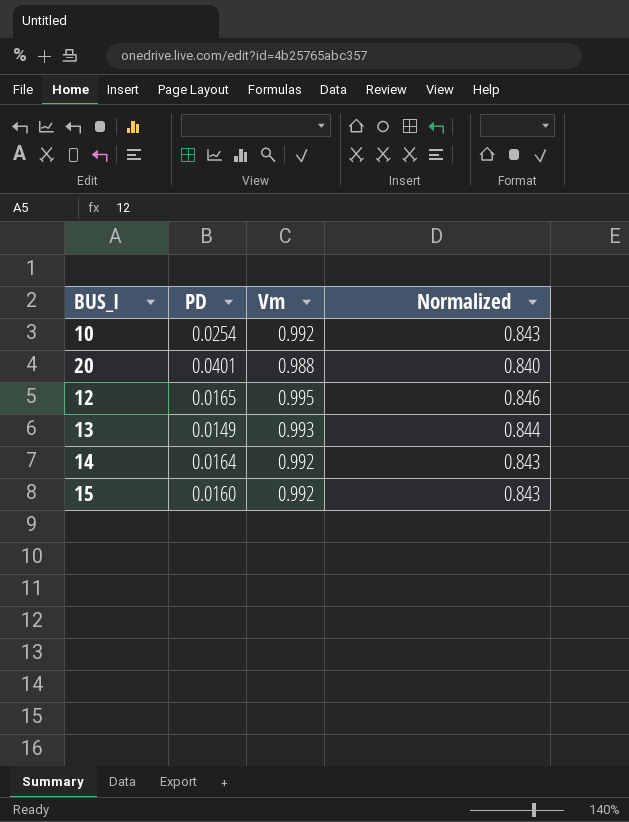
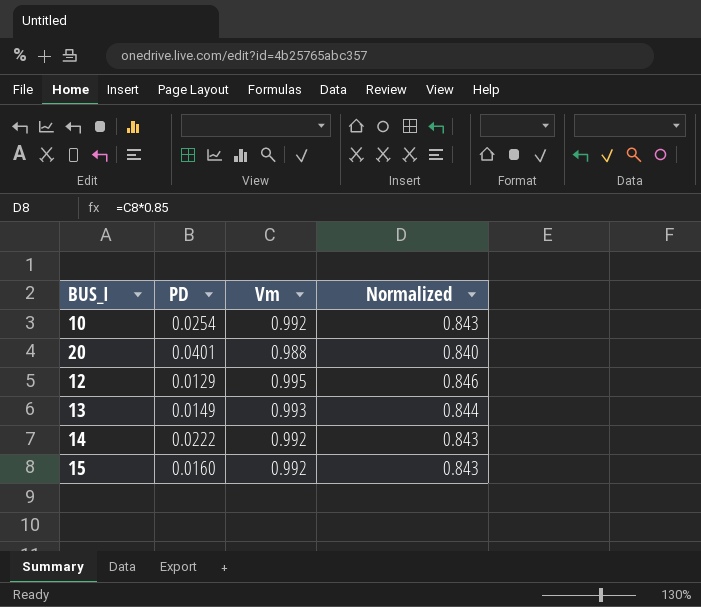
12 | PD: 0.0165 -> 0.0129
14 | PD: 0.0164 -> 0.0222

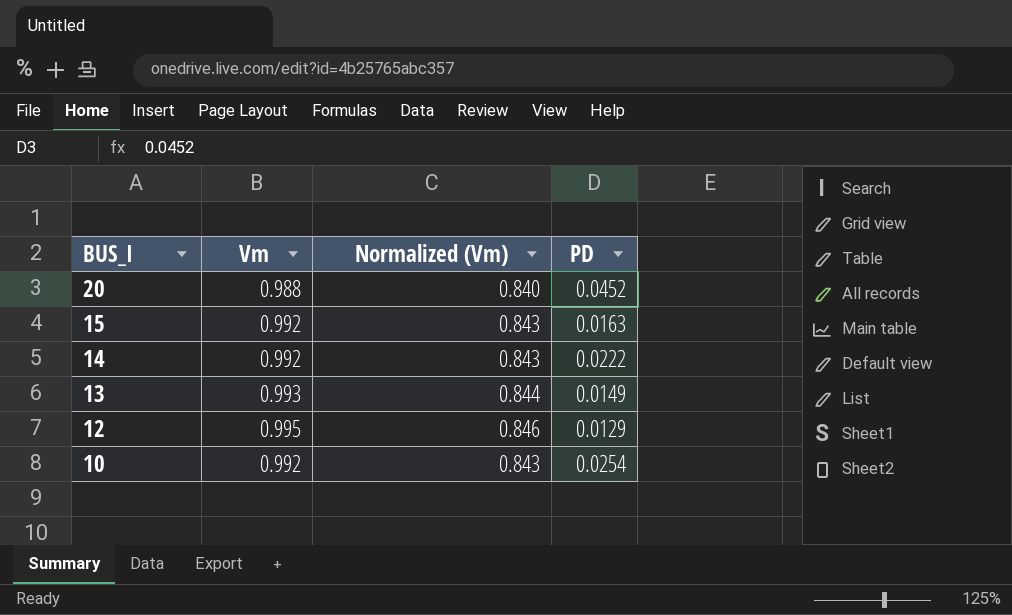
row order: none -> BUS_I descending
column name: Normalized -> Normalized (Vm)
column PD | position: 2 -> 4
20 | PD: 0.0401 -> 0.0452
15 | PD: 0.0160 -> 0.0163

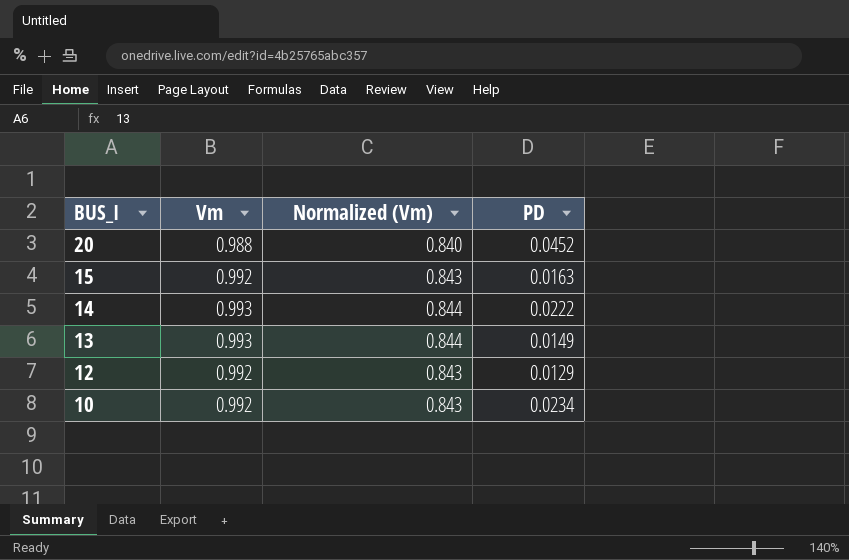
14 | Vm: 0.992 -> 0.993
14 | Normalized (Vm): 0.843 -> 0.844
12 | Vm: 0.995 -> 0.992
12 | Normalized (Vm): 0.846 -> 0.843
10 | PD: 0.0254 -> 0.0234

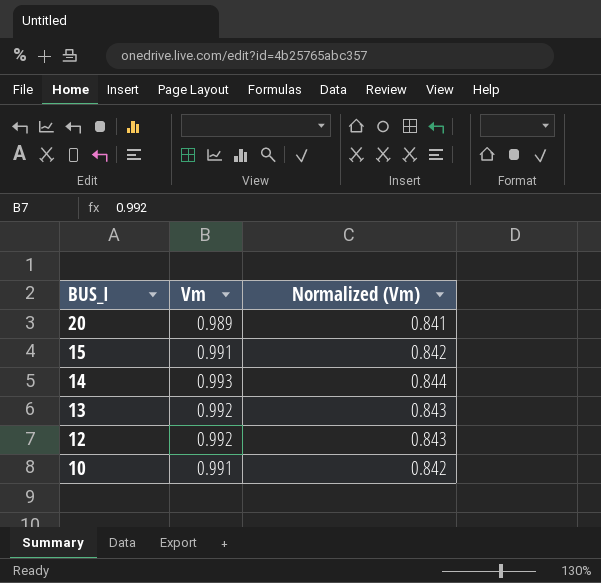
column PD | position: 4 -> none
20 | Vm: 0.988 -> 0.989
20 | Normalized (Vm): 0.840 -> 0.841
15 | Vm: 0.992 -> 0.991
15 | Normalized (Vm): 0.843 -> 0.842
13 | Vm: 0.993 -> 0.992
13 | Normalized (Vm): 0.844 -> 0.843
10 | Vm: 0.992 -> 0.991
10 | Normalized (Vm): 0.843 -> 0.842

